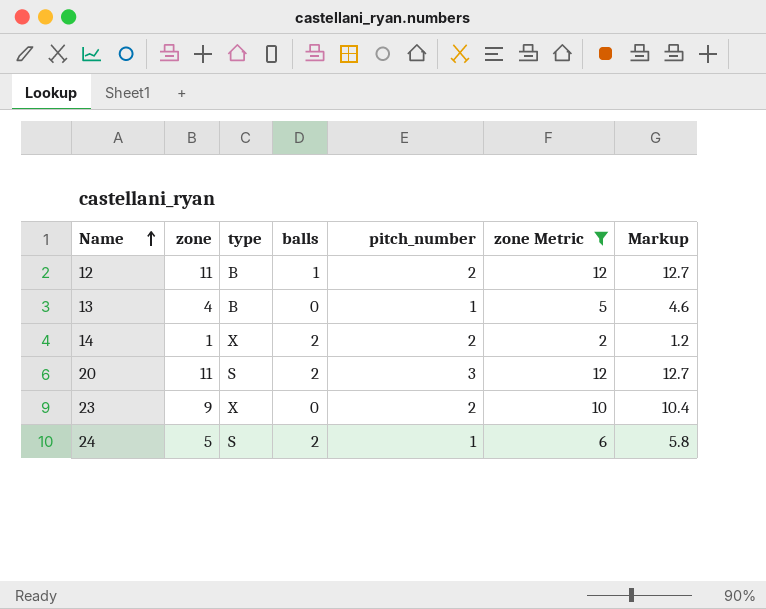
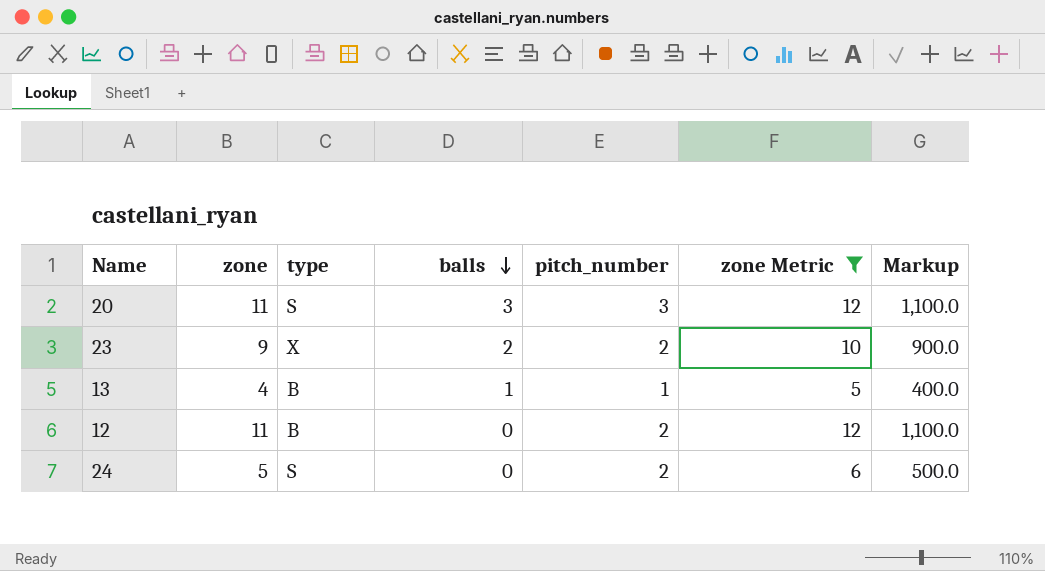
row order: Name ascending -> balls descending
column Markup | formula: [zone] * 1.15 -> [zone] * 100
row 14: 1 | X | 2 | 2 | 2 | 1.2 -> none
20 | balls: 2 -> 3
23 | balls: 0 -> 2
13 | balls: 0 -> 1
12 | balls: 1 -> 0
24 | balls: 2 -> 0
24 | pitch_number: 1 -> 2

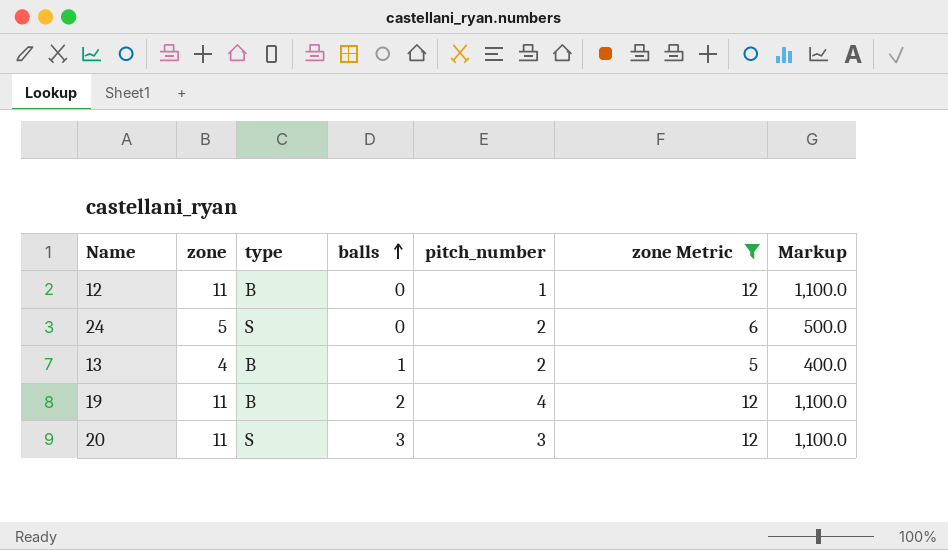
row order: balls descending -> balls ascending
row 23: 9 | X | 2 | 2 | 10 | 900.0 -> none
12 | pitch_number: 2 -> 1
13 | pitch_number: 1 -> 2
row 19: none -> 11 | B | 2 | 4 | 12 | 1,100.0

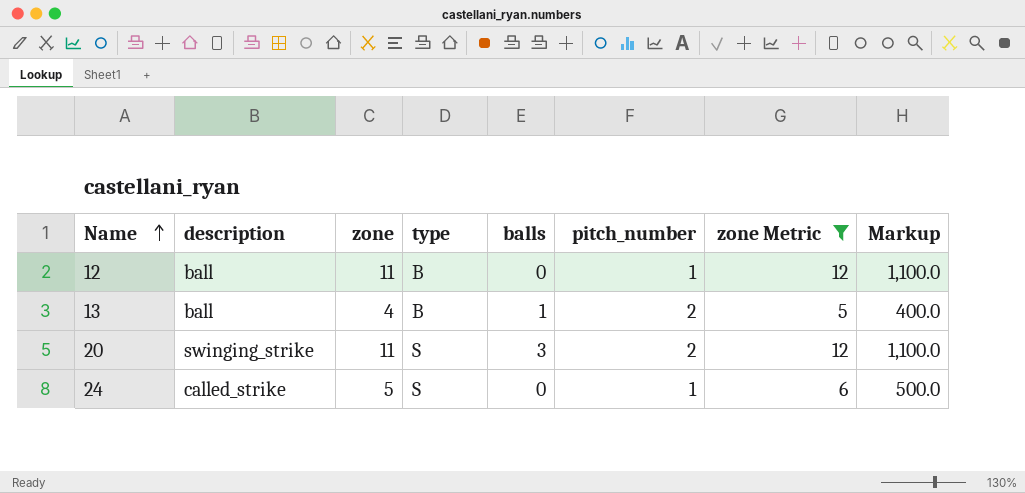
row order: balls ascending -> Name ascending
column description | position: none -> 2
row 19: 11 | B | 2 | 4 | 12 | 1,100.0 -> none
20 | pitch_number: 3 -> 2
24 | pitch_number: 2 -> 1

